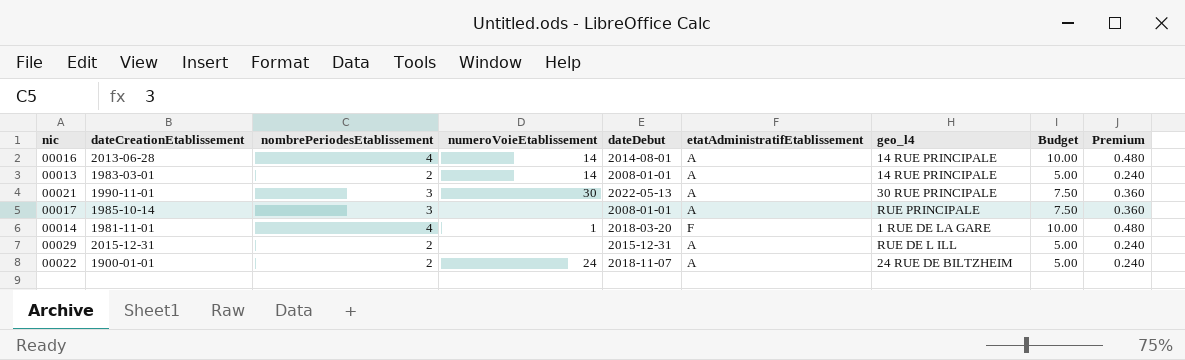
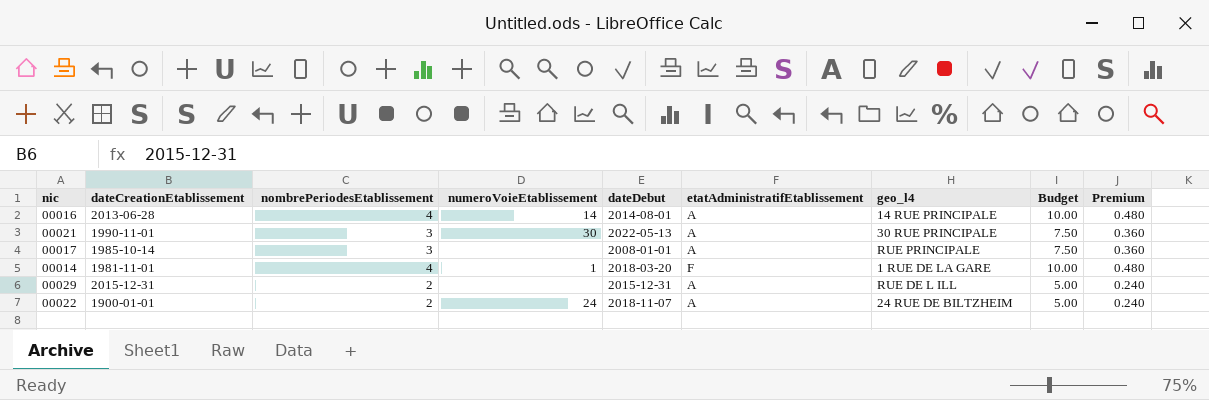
row 00013: 1983-03-01 | 2 | 14 | 2008-01-01 | A | 14 RUE PRINCIPALE | 5.00 | 0.240 -> none

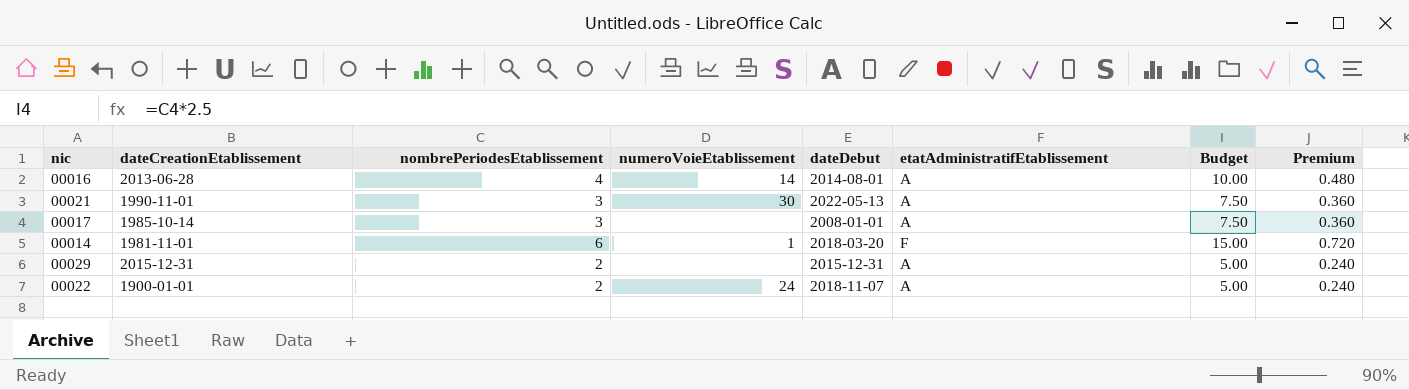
column geo_l4 | position: 7 -> none
00014 | nombrePeriodesEtablissement: 4 -> 6
00014 | Budget: 10.00 -> 15.00
00014 | Premium: 0.480 -> 0.720

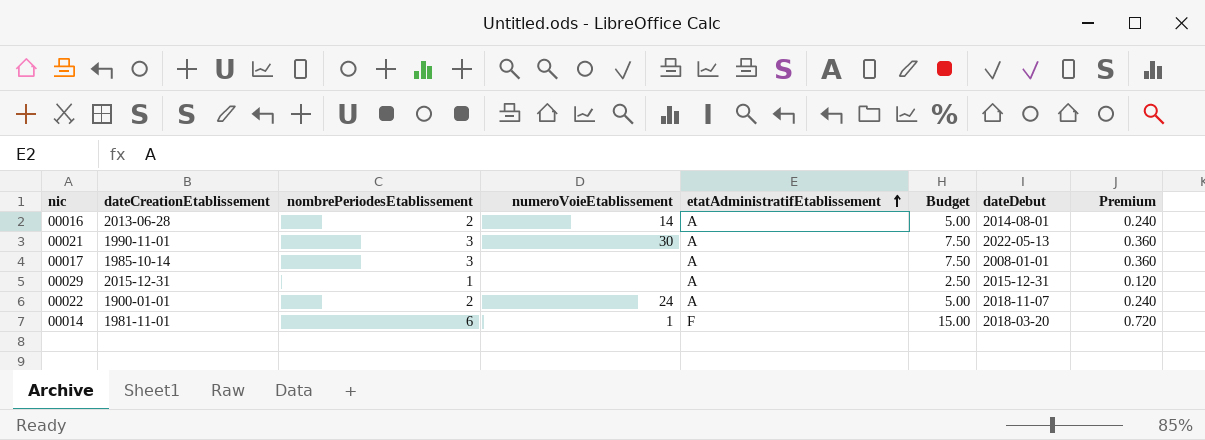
row order: none -> etatAdministratifEtablissement ascending
column dateDebut | position: 5 -> 7
00016 | nombrePeriodesEtablissement: 4 -> 2
00016 | Budget: 10.00 -> 5.00
00016 | Premium: 0.480 -> 0.240
00029 | nombrePeriodesEtablissement: 2 -> 1
00029 | Budget: 5.00 -> 2.50
00029 | Premium: 0.240 -> 0.120

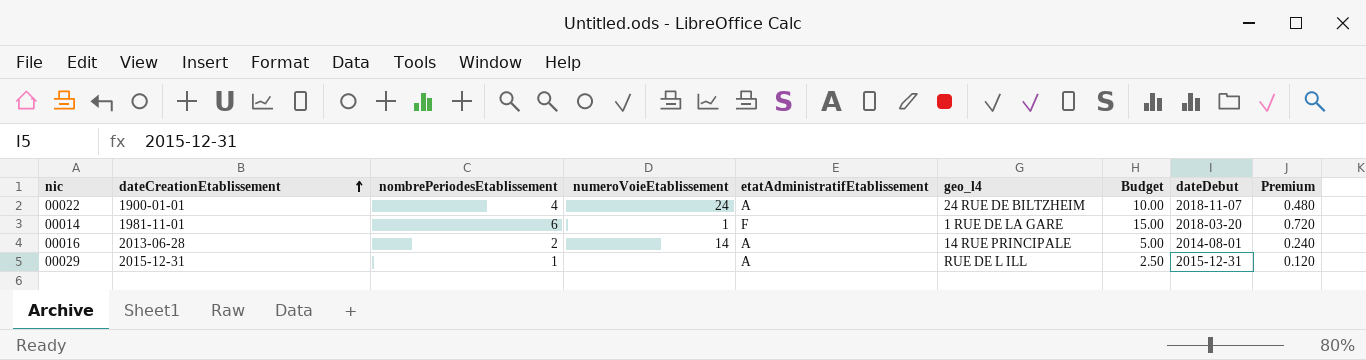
row order: etatAdministratifEtablissement ascending -> dateCreationEtablissement ascending
column geo_l4 | position: none -> 6
row 00021: 1990-11-01 | 3 | 30 | A | 7.50 | 2022-05-13 | 0.360 -> none
row 00017: 1985-10-14 | 3 | none | A | 7.50 | 2008-01-01 | 0.360 -> none
00022 | nombrePeriodesEtablissement: 2 -> 4
00022 | Budget: 5.00 -> 10.00
00022 | Premium: 0.240 -> 0.480

